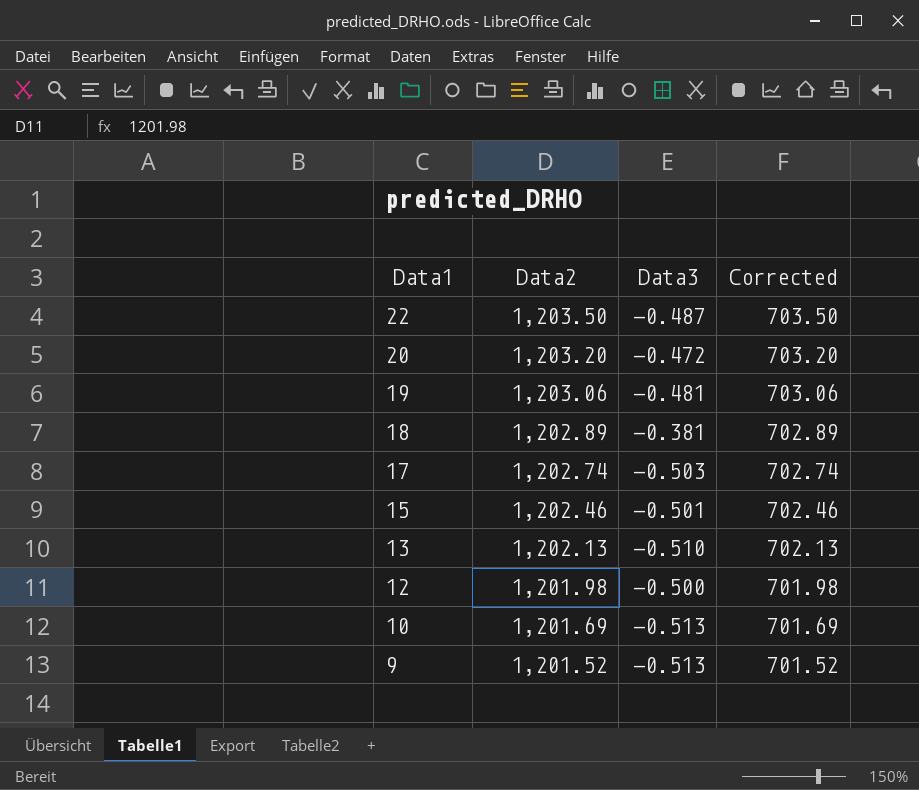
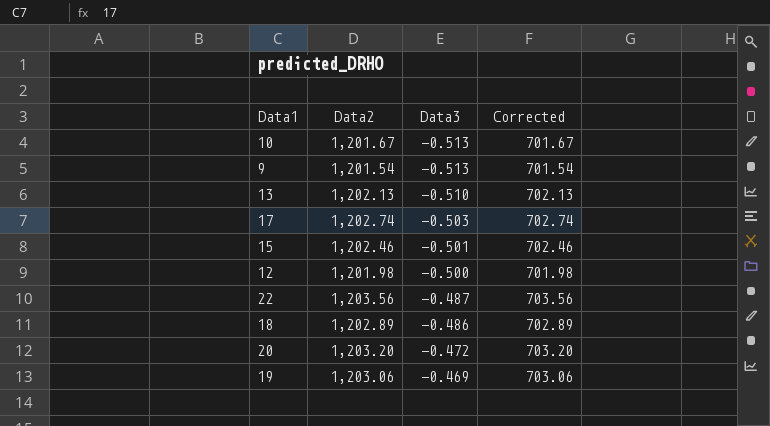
row order: Data1 descending -> Data3 ascending
10 | Data2: 1,201.69 -> 1,201.67
10 | Corrected: 701.69 -> 701.67
9 | Data2: 1,201.52 -> 1,201.54
9 | Corrected: 701.52 -> 701.54
22 | Data2: 1,203.50 -> 1,203.56
22 | Corrected: 703.50 -> 703.56
18 | Data3: -0.381 -> -0.486
19 | Data3: -0.481 -> -0.469

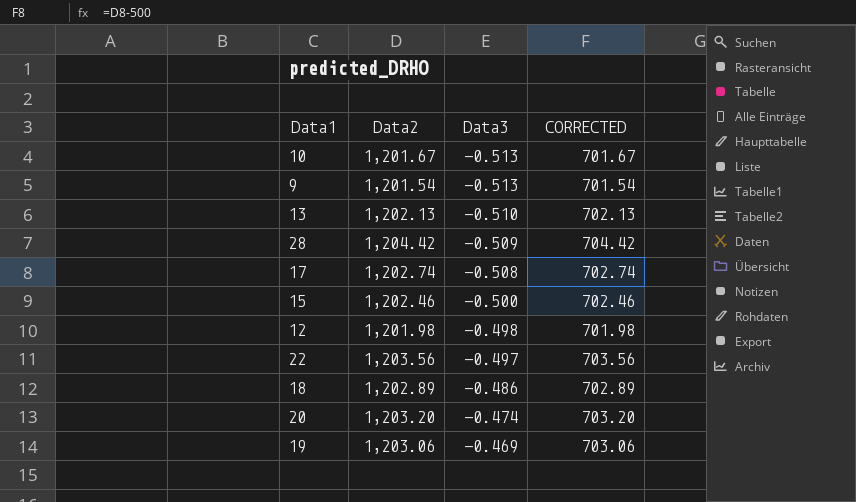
column name: Corrected -> CORRECTED
row 28: none -> 1,204.42 | -0.509 | 704.42
17 | Data3: -0.503 -> -0.508
15 | Data3: -0.501 -> -0.500
12 | Data3: -0.500 -> -0.498
22 | Data3: -0.487 -> -0.497
20 | Data3: -0.472 -> -0.474

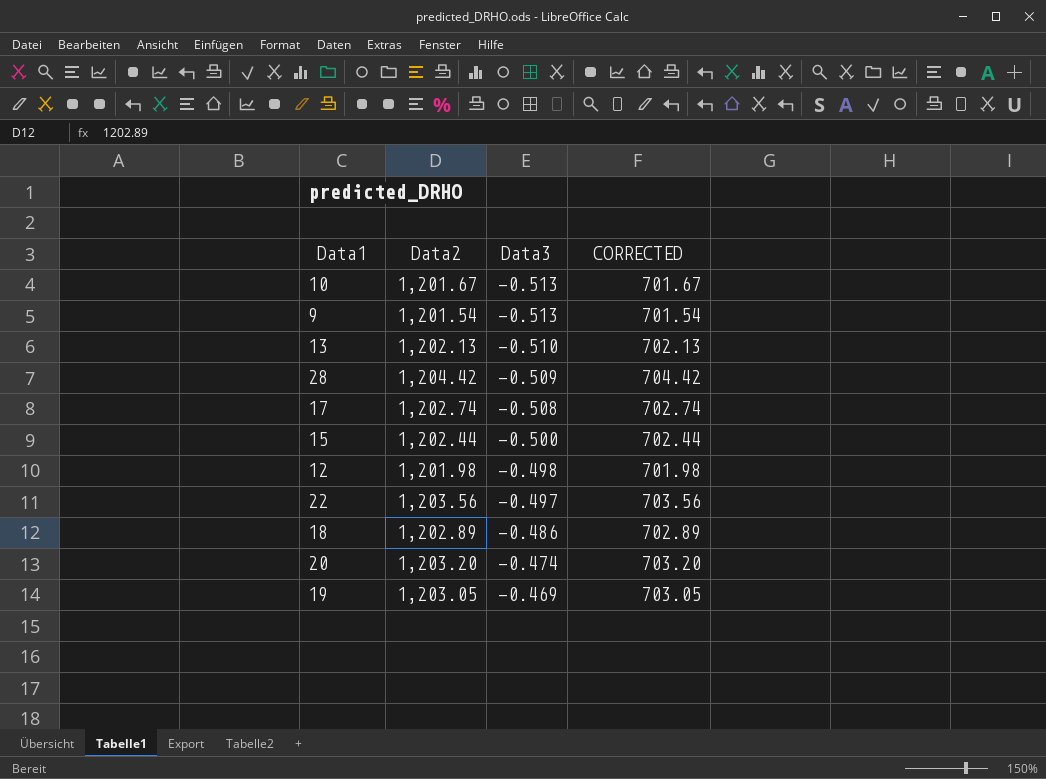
15 | Data2: 1,202.46 -> 1,202.44
15 | CORRECTED: 702.46 -> 702.44
19 | Data2: 1,203.06 -> 1,203.05
19 | CORRECTED: 703.06 -> 703.05

